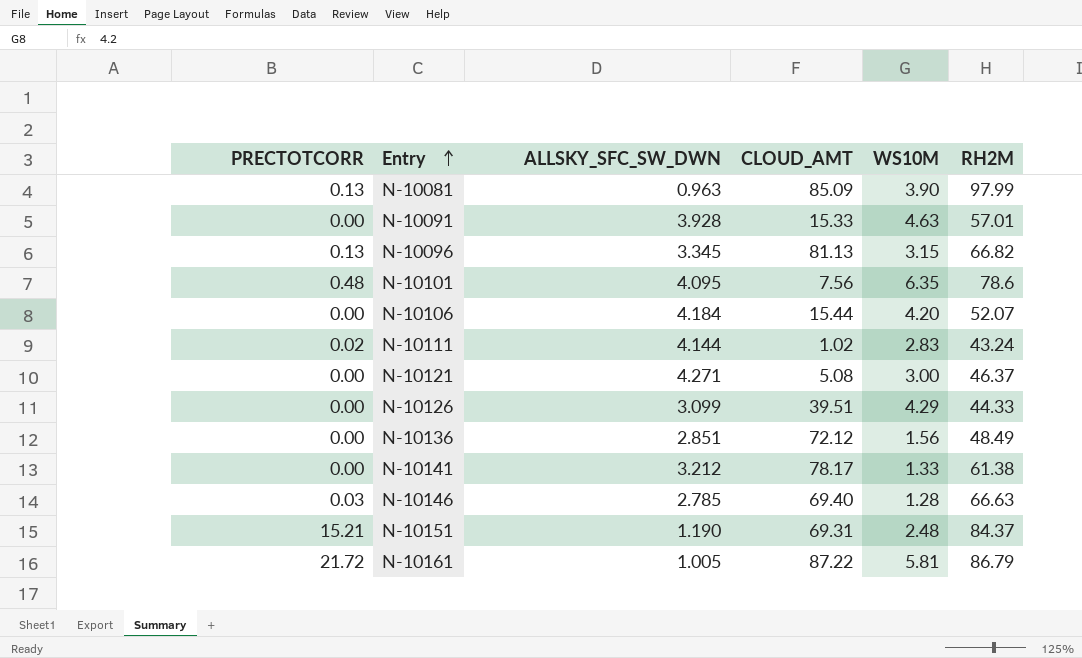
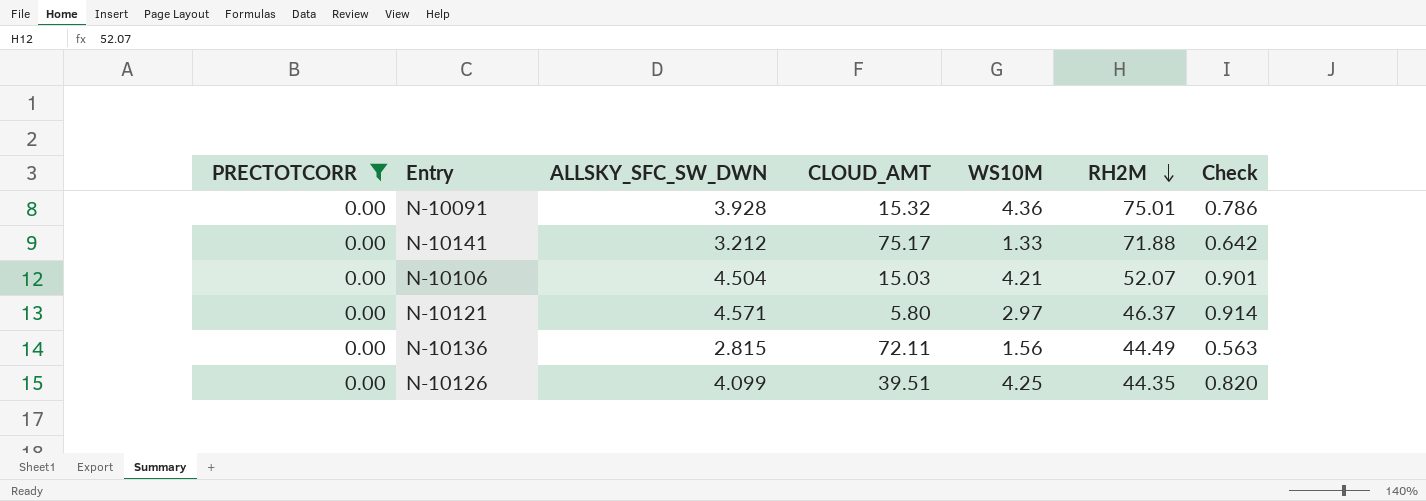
filter: none -> PRECTOTCORR = 0.00
row order: Entry ascending -> RH2M descending
column Check | formula: none -> [ALLSKY_SFC_SW_DWN] * 0.2
N-10091 | CLOUD_AMT: 15.33 -> 15.32
N-10091 | WS10M: 4.63 -> 4.36
N-10091 | RH2M: 57.01 -> 75.01
N-10141 | CLOUD_AMT: 78.17 -> 75.17
N-10141 | RH2M: 61.38 -> 71.88
N-10106 | ALLSKY_SFC_SW_DWN: 4.184 -> 4.504
N-10106 | CLOUD_AMT: 15.44 -> 15.03
N-10106 | WS10M: 4.20 -> 4.21
N-10121 | ALLSKY_SFC_SW_DWN: 4.271 -> 4.571
N-10121 | CLOUD_AMT: 5.08 -> 5.80
N-10121 | WS10M: 3.00 -> 2.97
N-10136 | ALLSKY_SFC_SW_DWN: 2.851 -> 2.815
N-10136 | CLOUD_AMT: 72.12 -> 72.11
N-10136 | RH2M: 48.49 -> 44.49
N-10126 | ALLSKY_SFC_SW_DWN: 3.099 -> 4.099
N-10126 | WS10M: 4.29 -> 4.25
N-10126 | RH2M: 44.33 -> 44.35

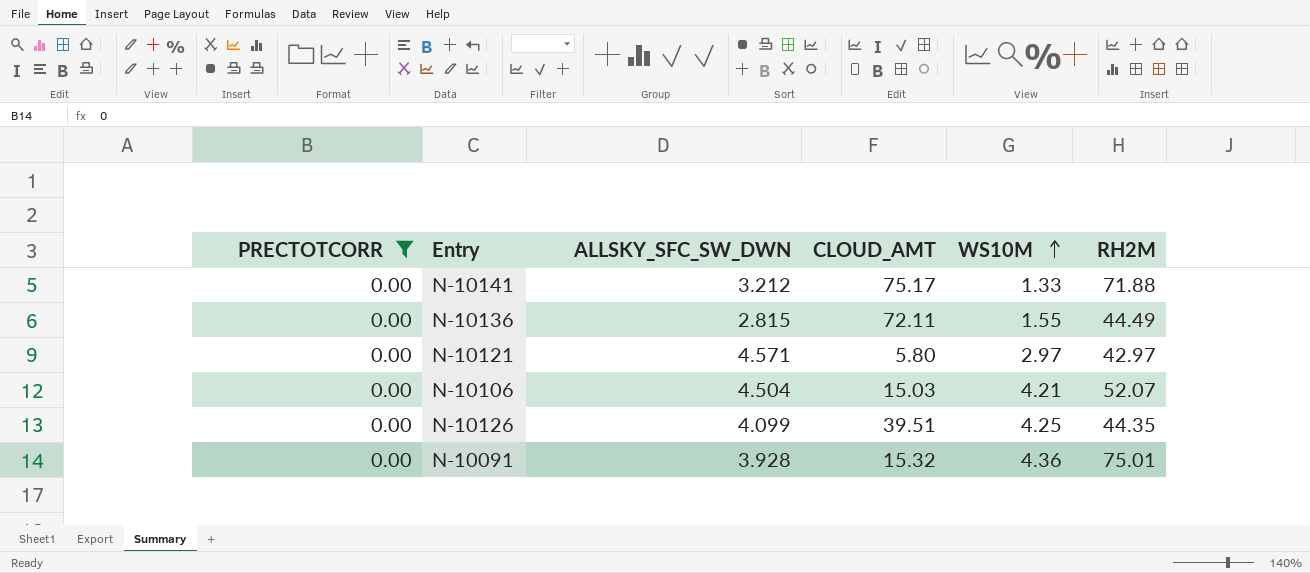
row order: RH2M descending -> WS10M ascending
column Check | formula: [ALLSKY_SFC_SW_DWN] * 0.2 -> none
N-10136 | WS10M: 1.56 -> 1.55
N-10121 | RH2M: 46.37 -> 42.97

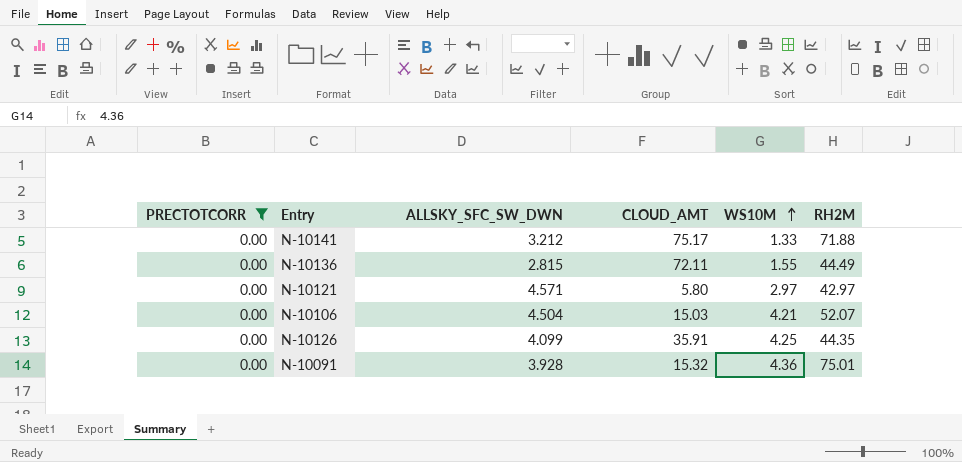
N-10126 | CLOUD_AMT: 39.51 -> 35.91

